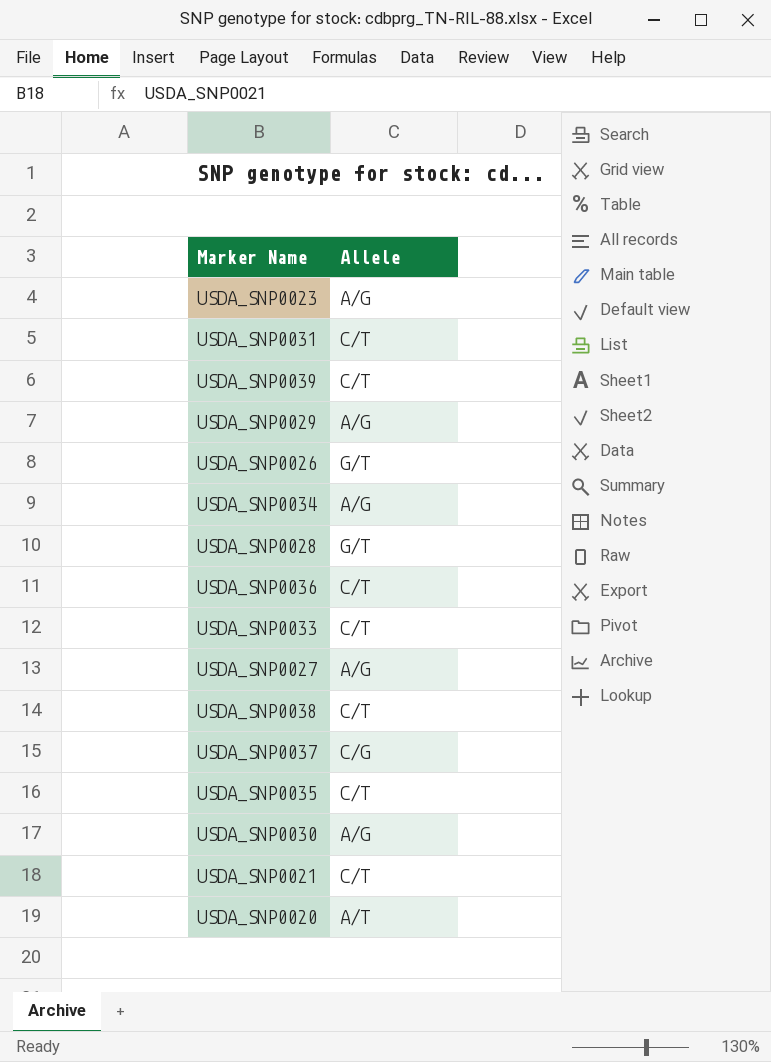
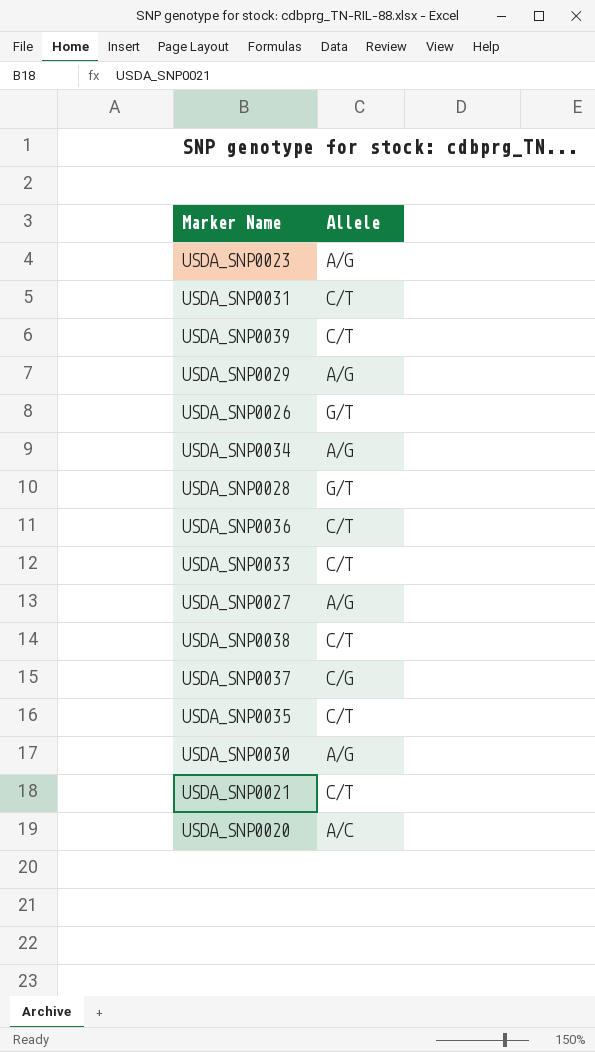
USDA_SNP0020 | Allele: A/T -> A/C

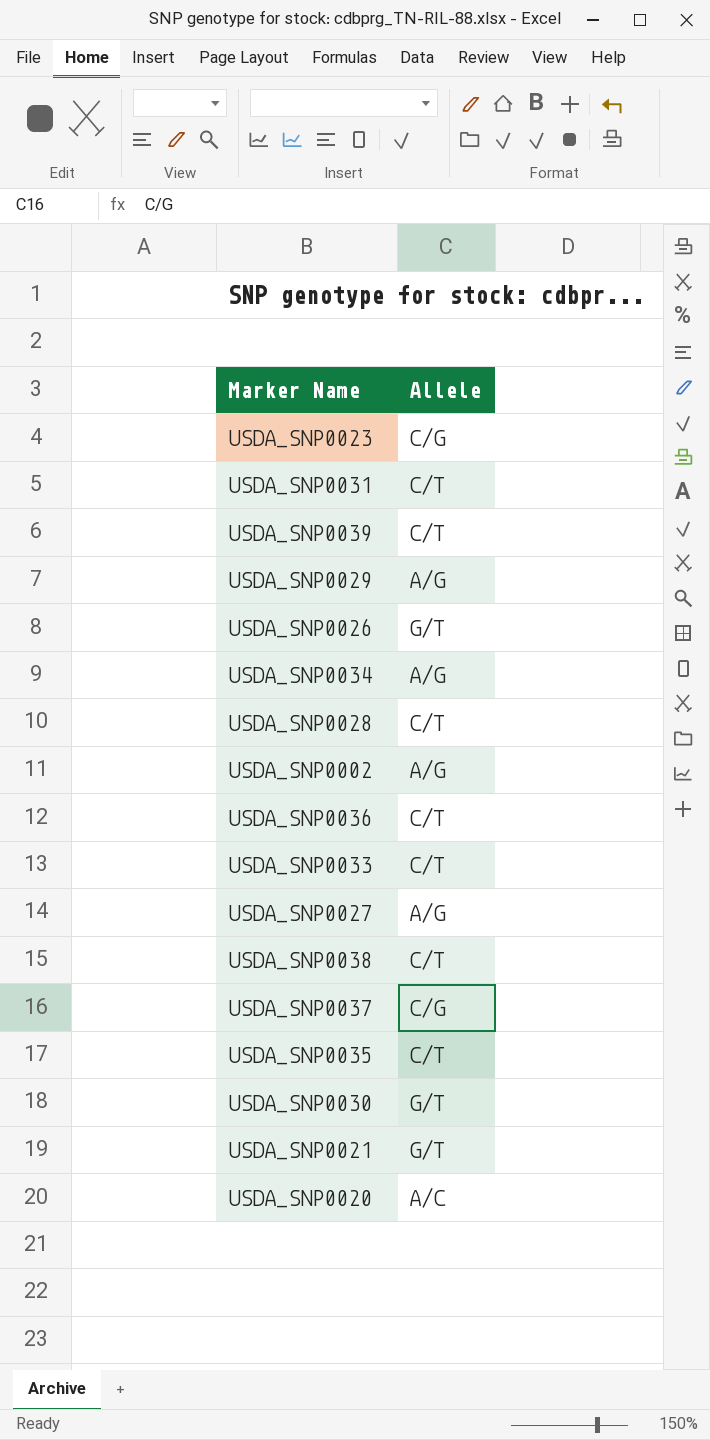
USDA_SNP0023 | Allele: A/G -> C/G
USDA_SNP0028 | Allele: G/T -> C/T
row USDA_SNP0002: none -> A/G
USDA_SNP0030 | Allele: A/G -> G/T
USDA_SNP0021 | Allele: C/T -> G/T

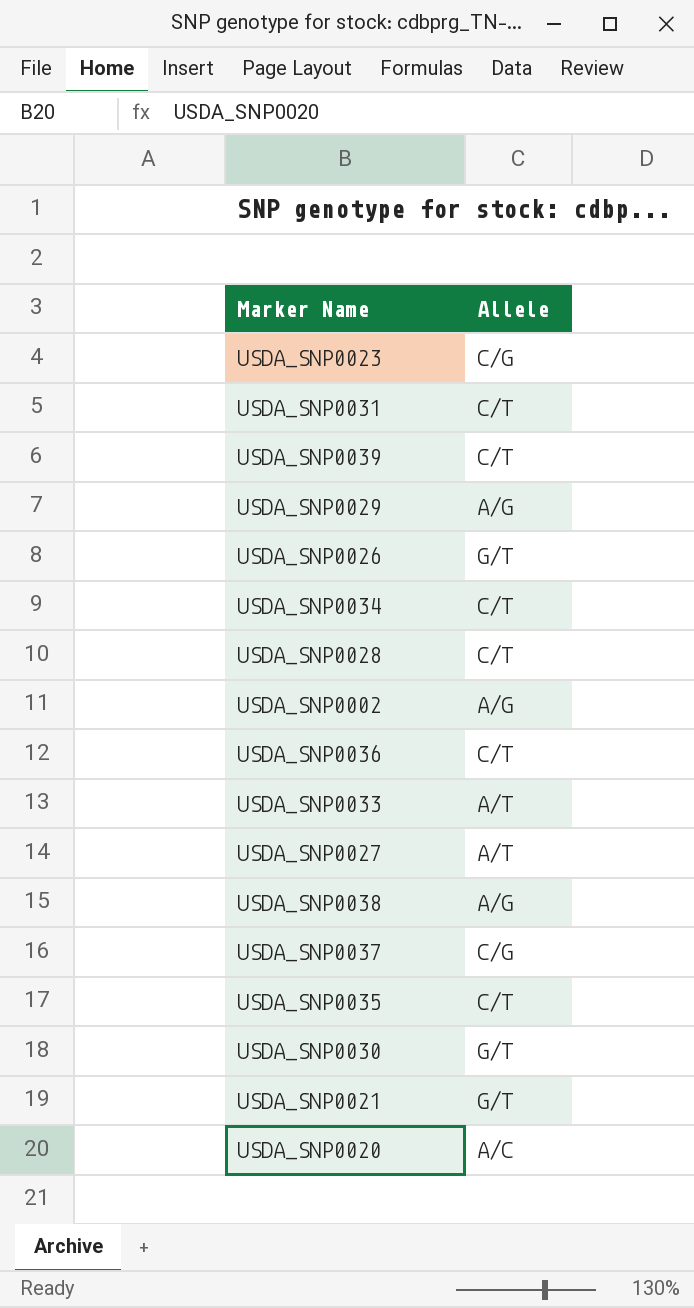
USDA_SNP0034 | Allele: A/G -> C/T
USDA_SNP0033 | Allele: C/T -> A/T
USDA_SNP0027 | Allele: A/G -> A/T
USDA_SNP0038 | Allele: C/T -> A/G

